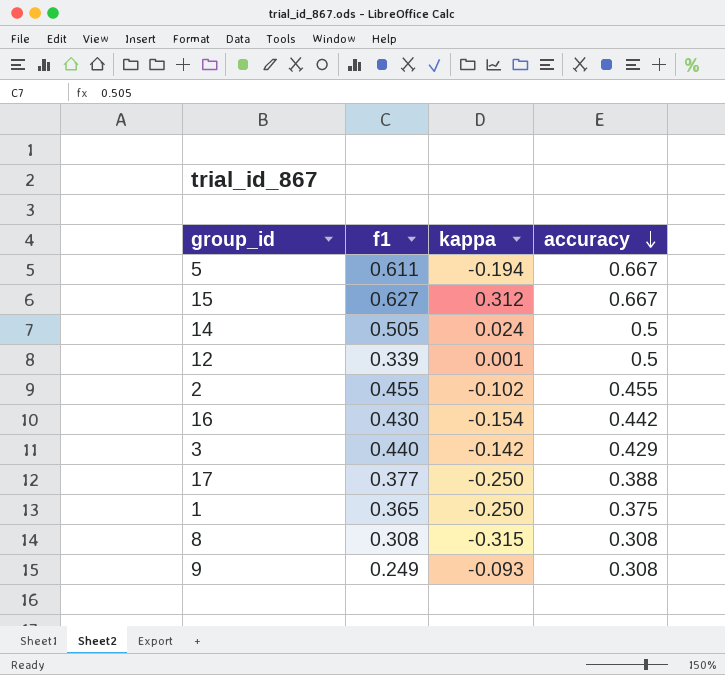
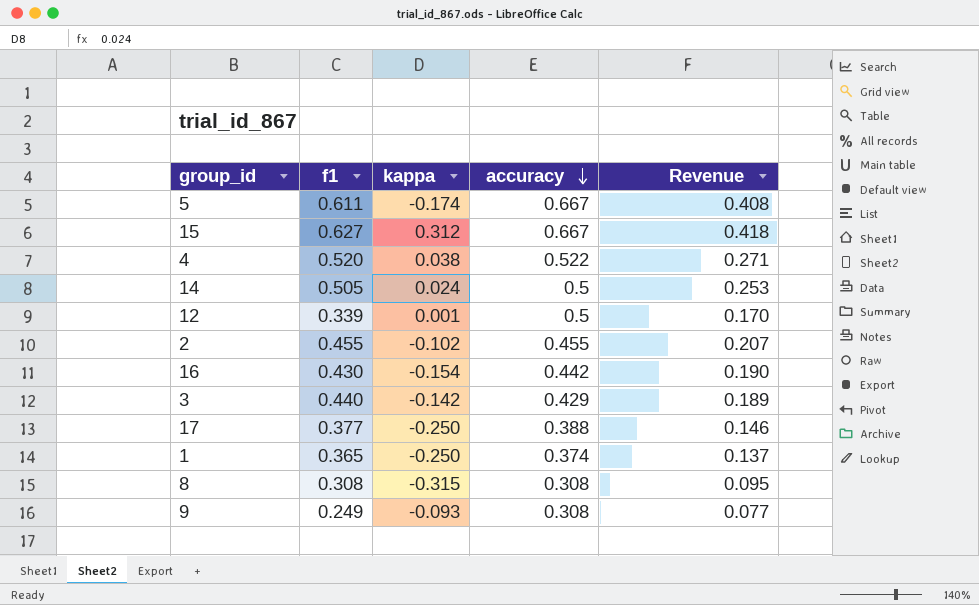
column Revenue | formula: none -> [f1] * [accuracy]
5 | kappa: -0.194 -> -0.174
row 4: none -> 0.520 | 0.038 | 0.522 | 0.271
1 | accuracy: 0.375 -> 0.374

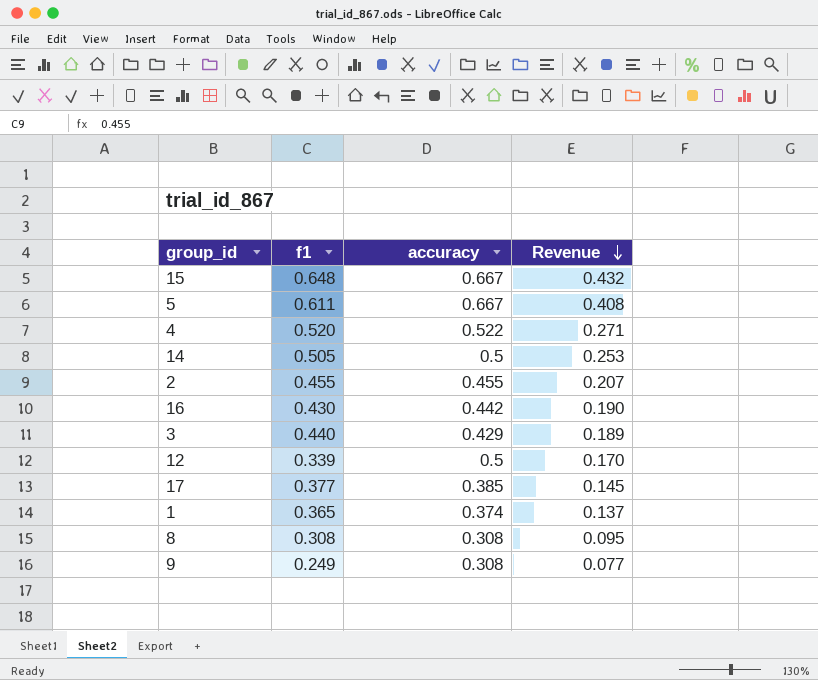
row order: accuracy descending -> Revenue descending
column kappa | position: 3 -> none
15 | f1: 0.627 -> 0.648
15 | Revenue: 0.418 -> 0.432
17 | accuracy: 0.388 -> 0.385
17 | Revenue: 0.146 -> 0.145

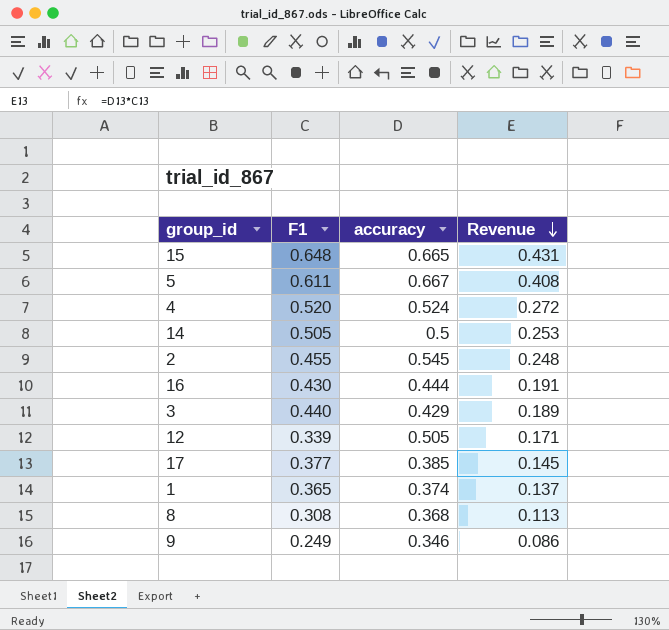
column name: f1 -> F1
15 | accuracy: 0.667 -> 0.665
15 | Revenue: 0.432 -> 0.431
4 | accuracy: 0.522 -> 0.524
4 | Revenue: 0.271 -> 0.272
2 | accuracy: 0.455 -> 0.545
2 | Revenue: 0.207 -> 0.248
16 | accuracy: 0.442 -> 0.444
16 | Revenue: 0.190 -> 0.191
12 | accuracy: 0.5 -> 0.505
12 | Revenue: 0.170 -> 0.171
8 | accuracy: 0.308 -> 0.368
8 | Revenue: 0.095 -> 0.113
9 | accuracy: 0.308 -> 0.346
9 | Revenue: 0.077 -> 0.086

